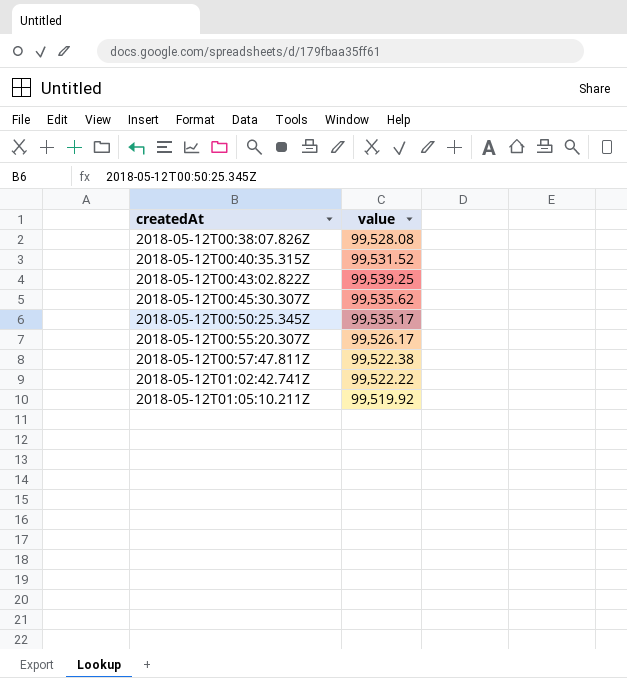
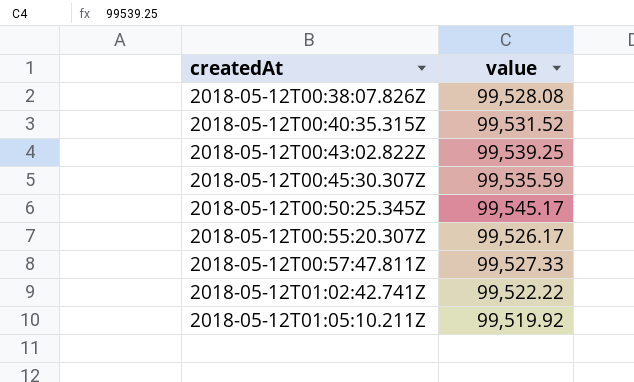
2018-05-12T00:45:30.307Z | value: 99,535.62 -> 99,535.59
2018-05-12T00:50:25.345Z | value: 99,535.17 -> 99,545.17
2018-05-12T00:57:47.811Z | value: 99,522.38 -> 99,527.33

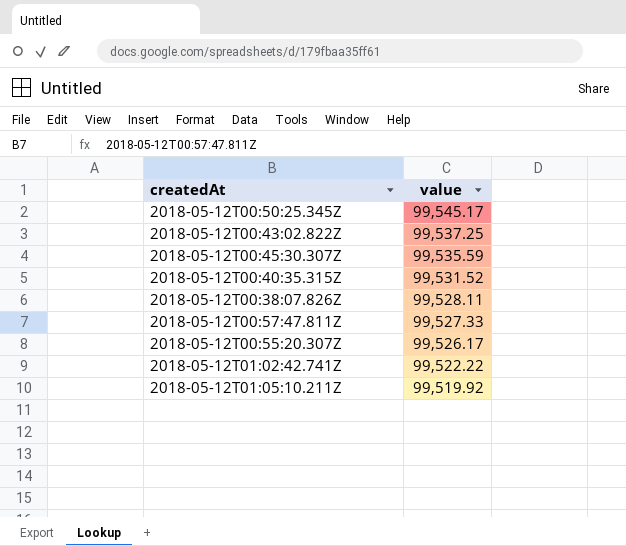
row order: createdAt ascending -> value descending
2018-05-12T00:43:02.822Z | value: 99,539.25 -> 99,537.25
2018-05-12T00:38:07.826Z | value: 99,528.08 -> 99,528.11

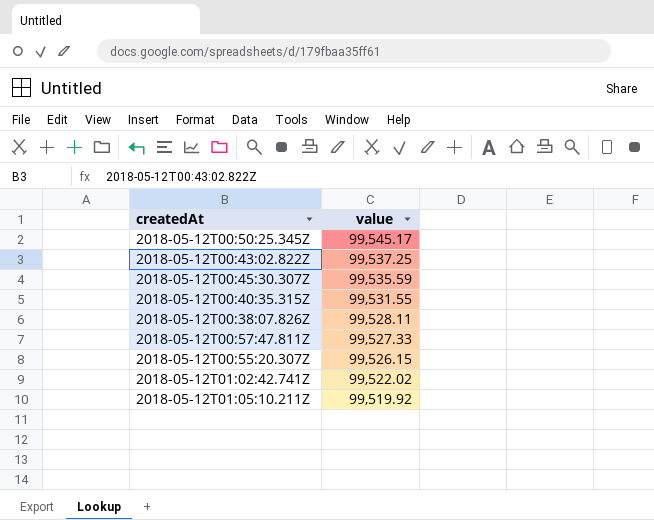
2018-05-12T00:40:35.315Z | value: 99,531.52 -> 99,531.55
2018-05-12T00:55:20.307Z | value: 99,526.17 -> 99,526.15
2018-05-12T01:02:42.741Z | value: 99,522.22 -> 99,522.02

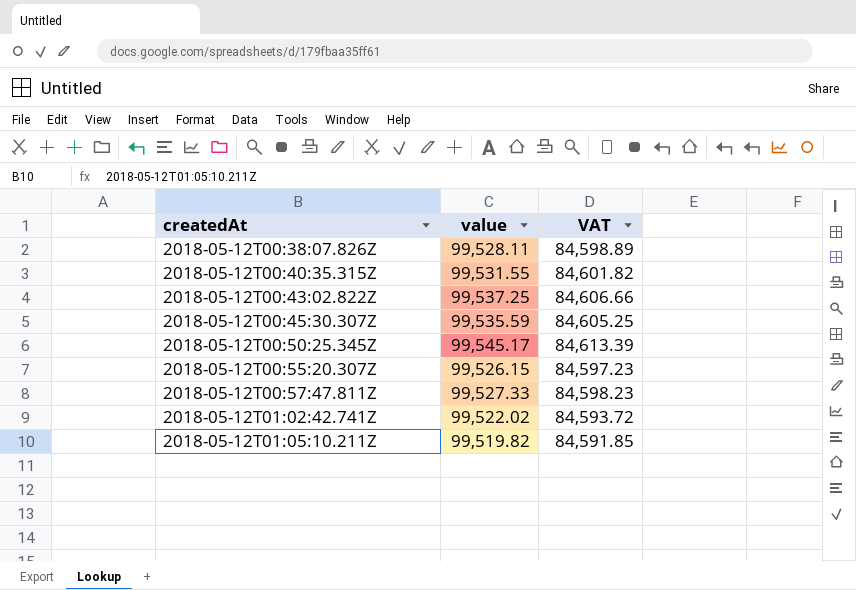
row order: value descending -> createdAt ascending
column VAT | formula: none -> [value] * 0.85
2018-05-12T01:05:10.211Z | value: 99,519.92 -> 99,519.82

